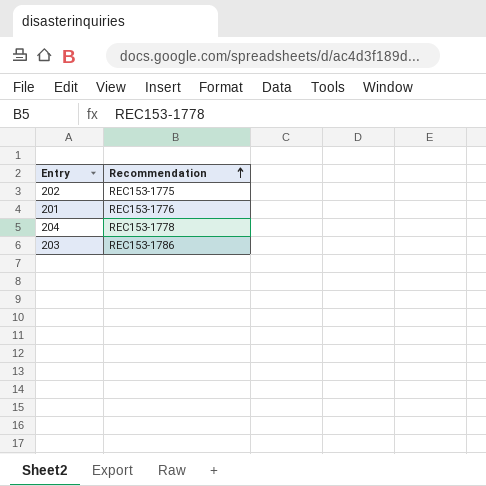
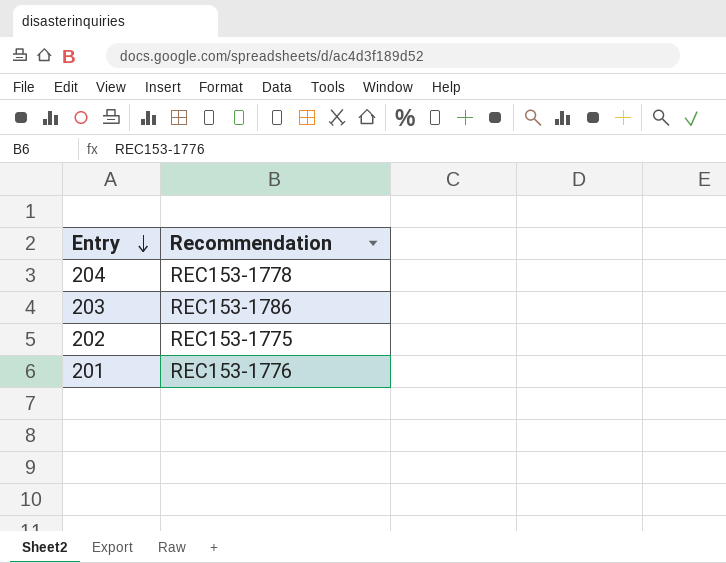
row order: Recommendation ascending -> Entry descending

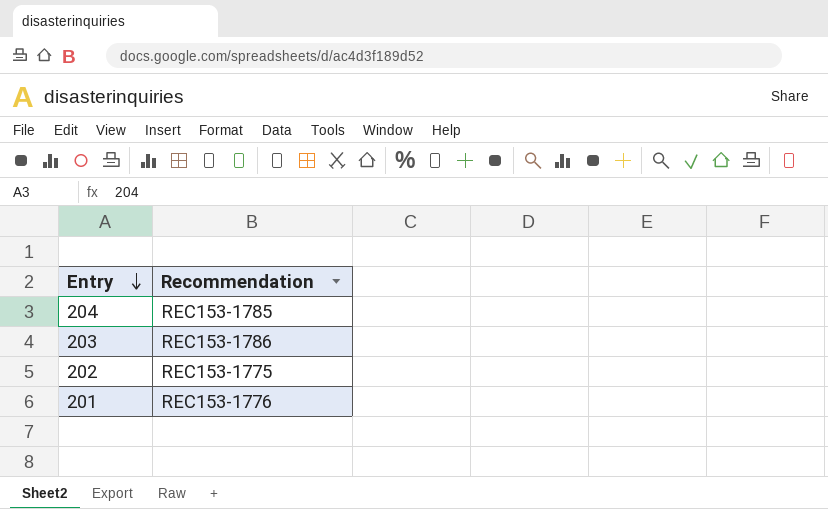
204 | Recommendation: REC153-1778 -> REC153-1785

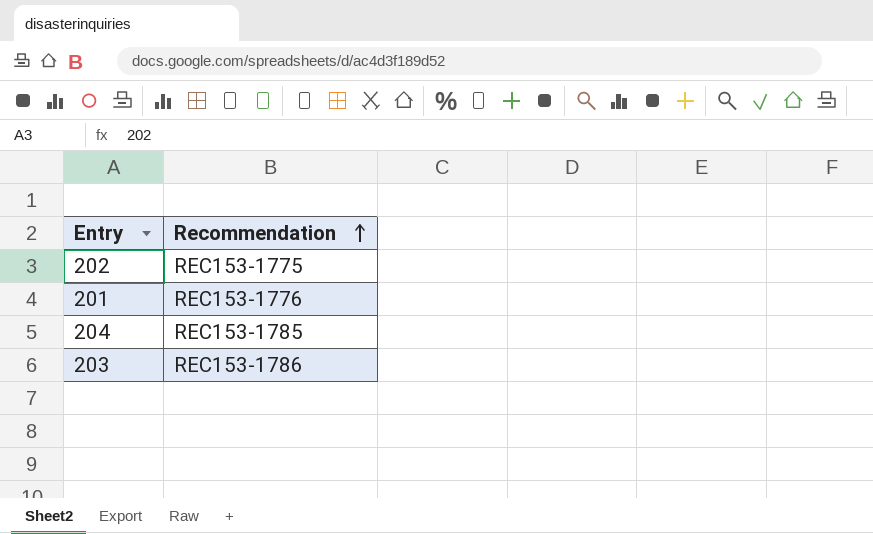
row order: Entry descending -> Recommendation ascending

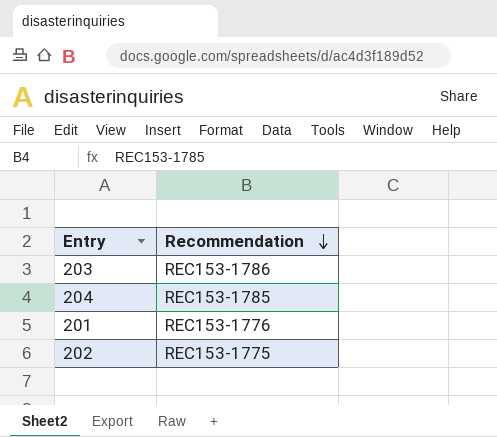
row order: Recommendation ascending -> Recommendation descending

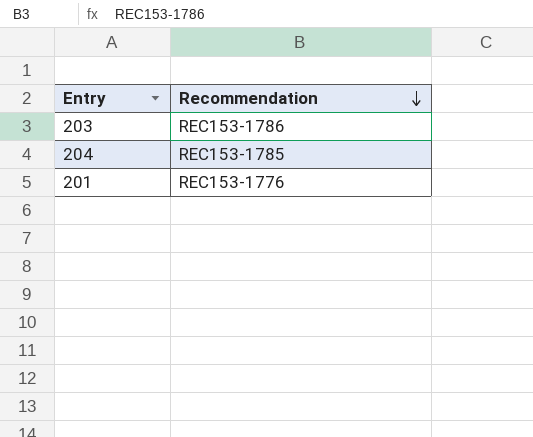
row 202: REC153-1775 -> none

